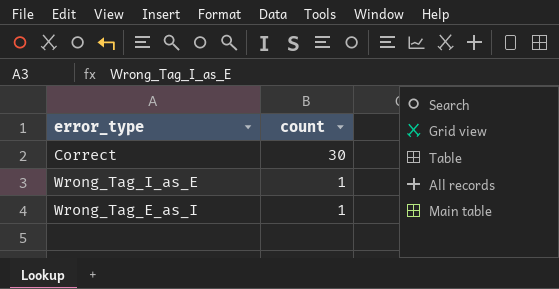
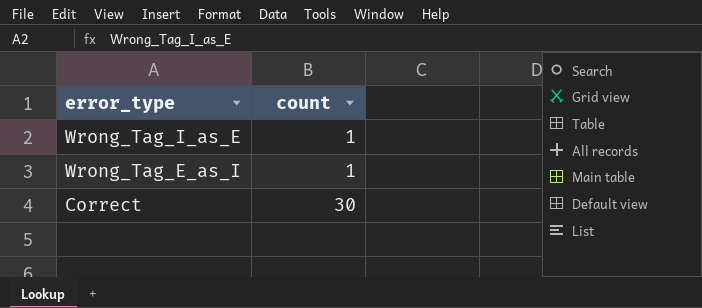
row order: count descending -> error_type descending

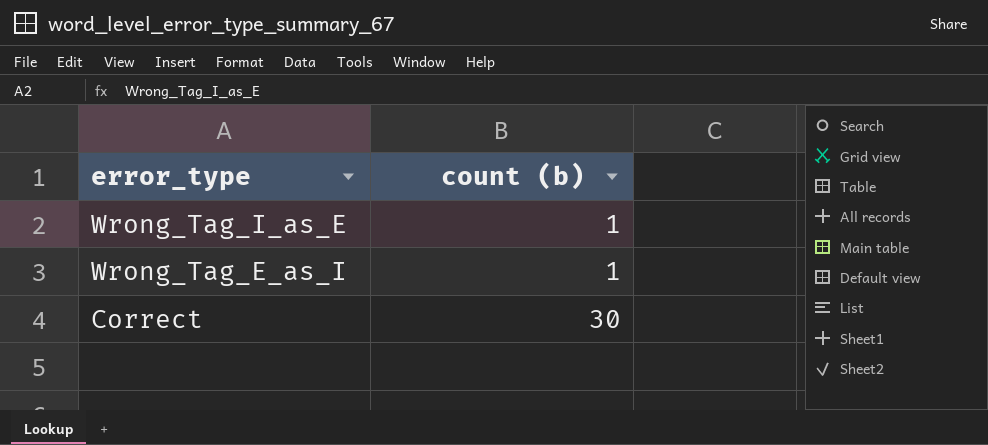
column name: count -> count (b)

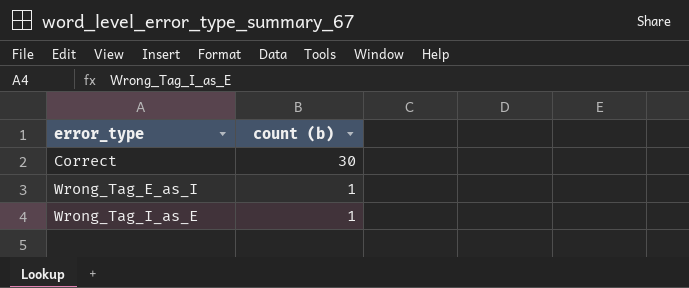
row order: error_type descending -> error_type ascending

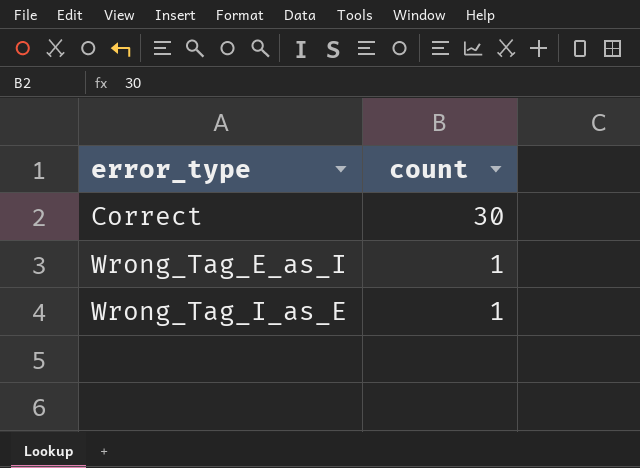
column name: count (b) -> count

